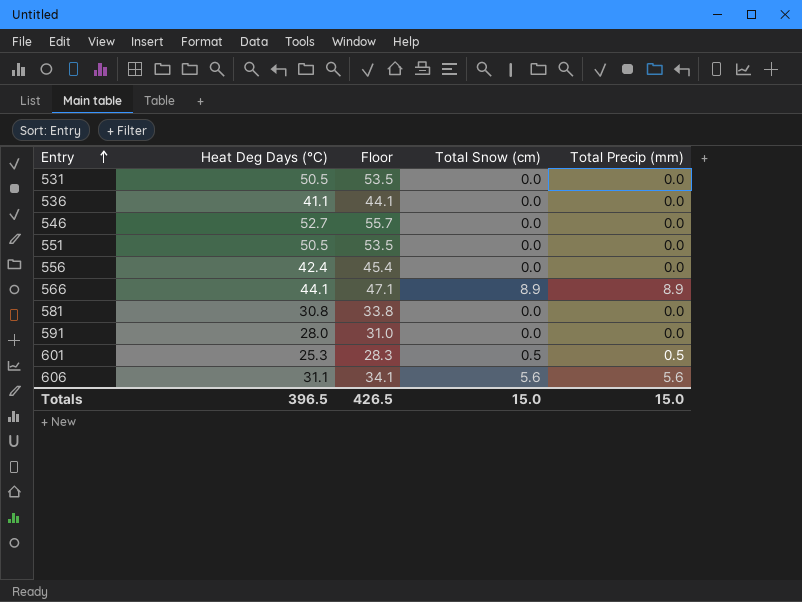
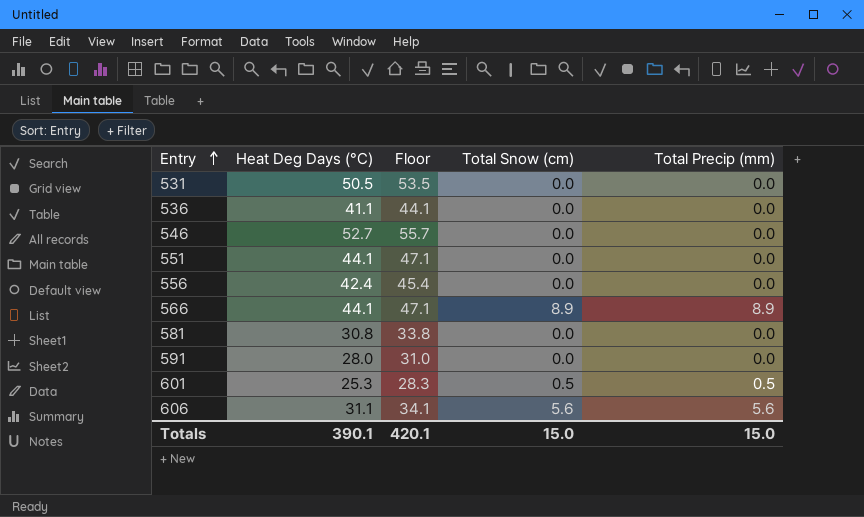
551 | Heat Deg Days (°C): 50.5 -> 44.1
551 | Floor: 53.5 -> 47.1
Totals | Heat Deg Days (°C): 396.5 -> 390.1
Totals | Floor: 426.5 -> 420.1

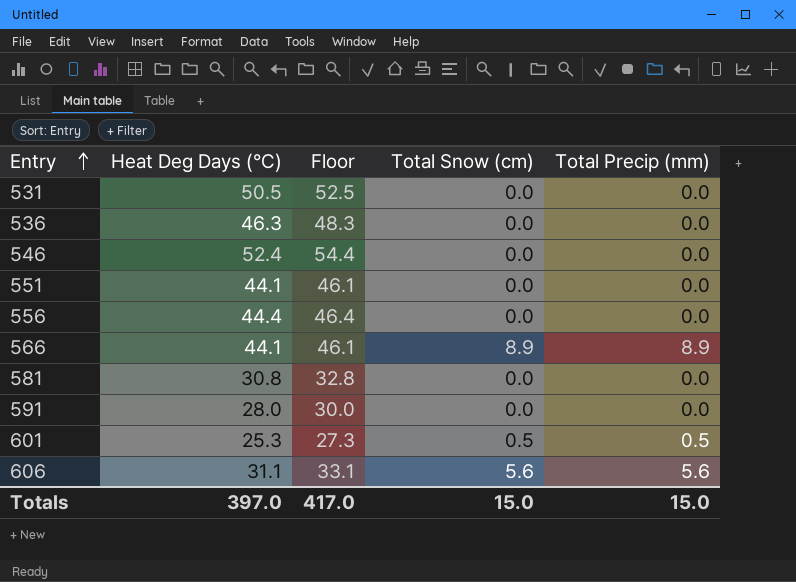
column Floor | formula: [Heat Deg Days (°C)] + 3 -> [Heat Deg Days (°C)] + 2
536 | Heat Deg Days (°C): 41.1 -> 46.3
546 | Heat Deg Days (°C): 52.7 -> 52.4
556 | Heat Deg Days (°C): 42.4 -> 44.4
Totals | Heat Deg Days (°C): 390.1 -> 397.0
Totals | Floor: 420.1 -> 417.0

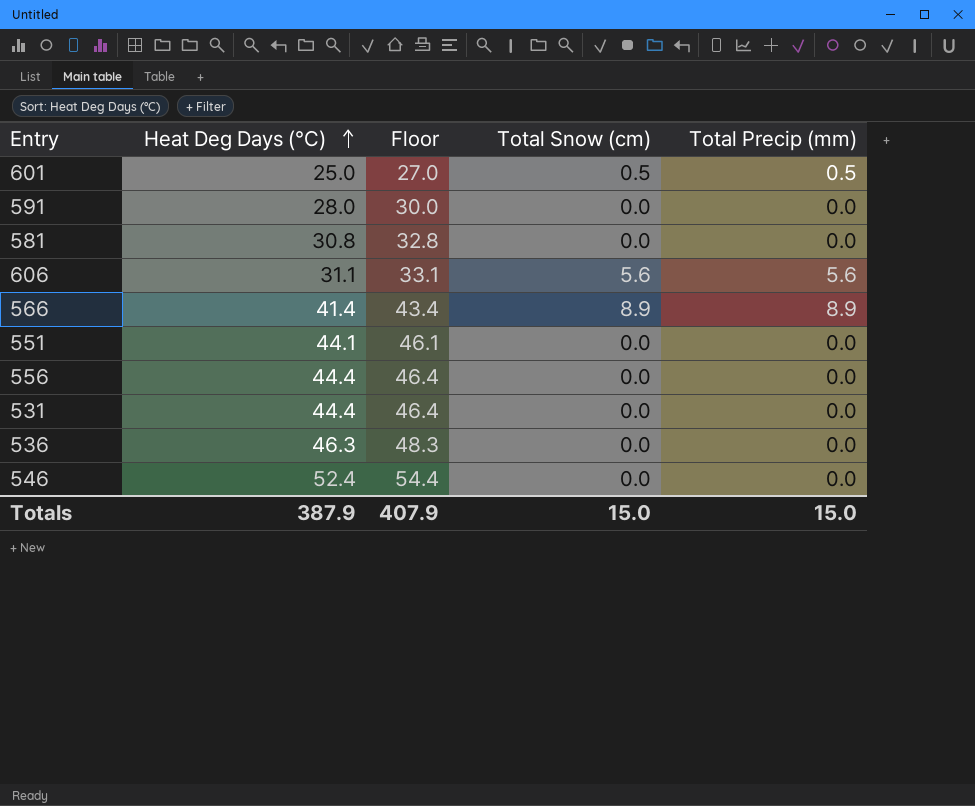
row order: Entry ascending -> Heat Deg Days (°C) ascending
601 | Heat Deg Days (°C): 25.3 -> 25.0
601 | Floor: 27.3 -> 27.0
566 | Heat Deg Days (°C): 44.1 -> 41.4
566 | Floor: 46.1 -> 43.4
531 | Heat Deg Days (°C): 50.5 -> 44.4
531 | Floor: 52.5 -> 46.4
Totals | Heat Deg Days (°C): 397.0 -> 387.9
Totals | Floor: 417.0 -> 407.9

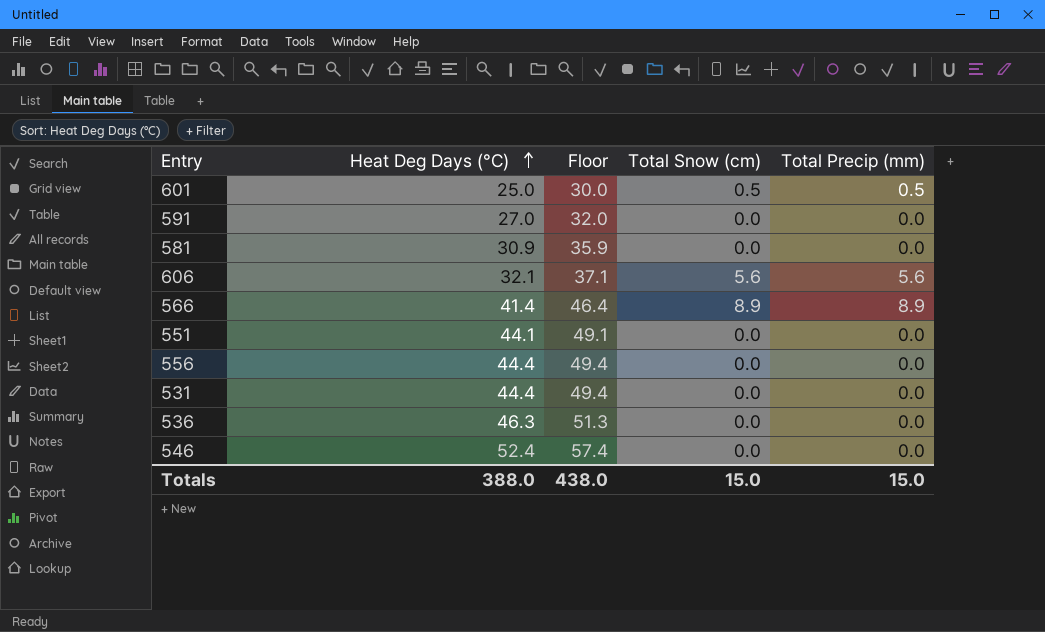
column Floor | formula: [Heat Deg Days (°C)] + 2 -> [Heat Deg Days (°C)] + 5
591 | Heat Deg Days (°C): 28.0 -> 27.0
581 | Heat Deg Days (°C): 30.8 -> 30.9
606 | Heat Deg Days (°C): 31.1 -> 32.1
Totals | Heat Deg Days (°C): 387.9 -> 388.0
Totals | Floor: 407.9 -> 438.0

